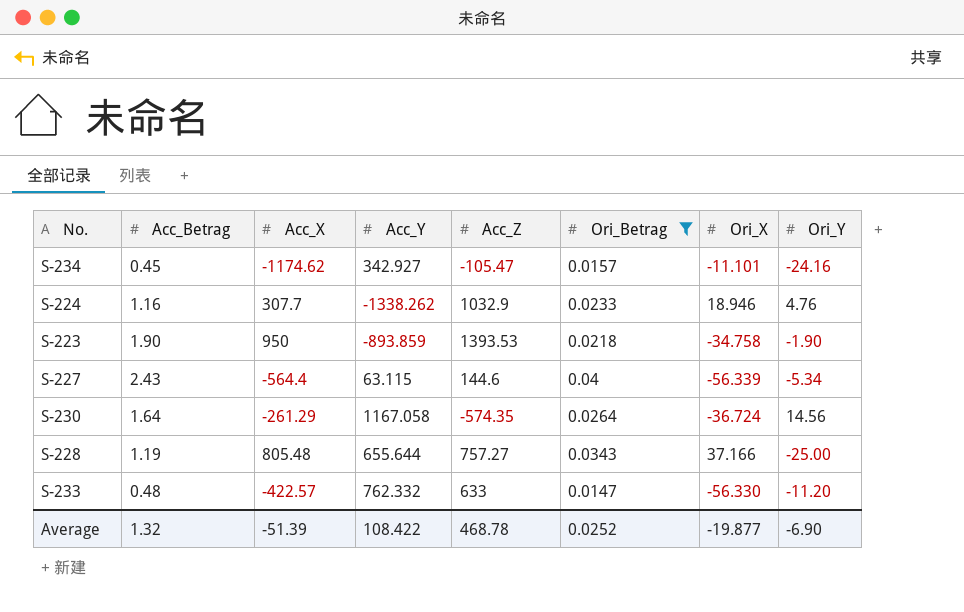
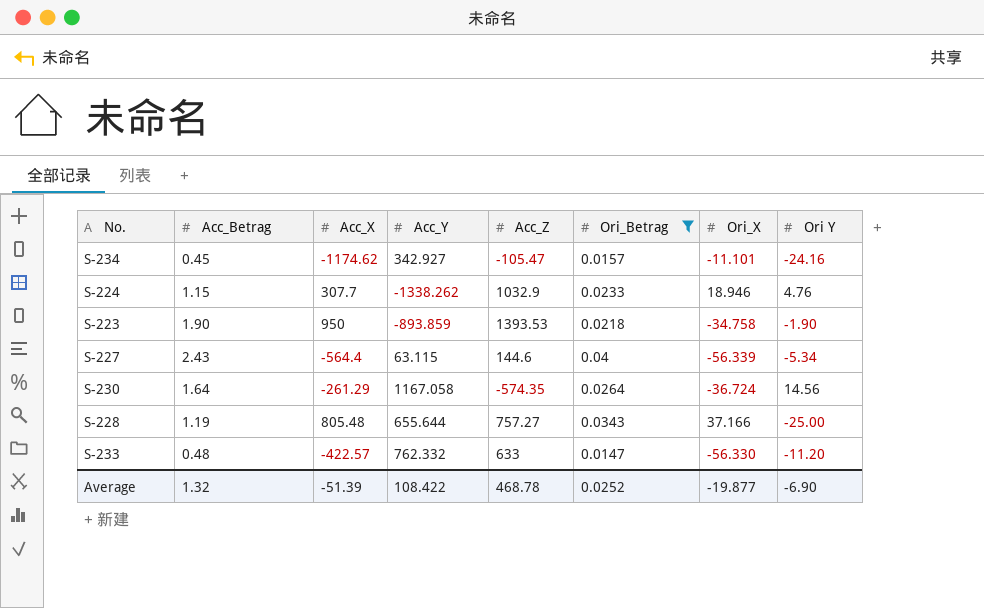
column name: Ori_Y -> Ori Y
S-224 | Acc_Betrag: 1.16 -> 1.15

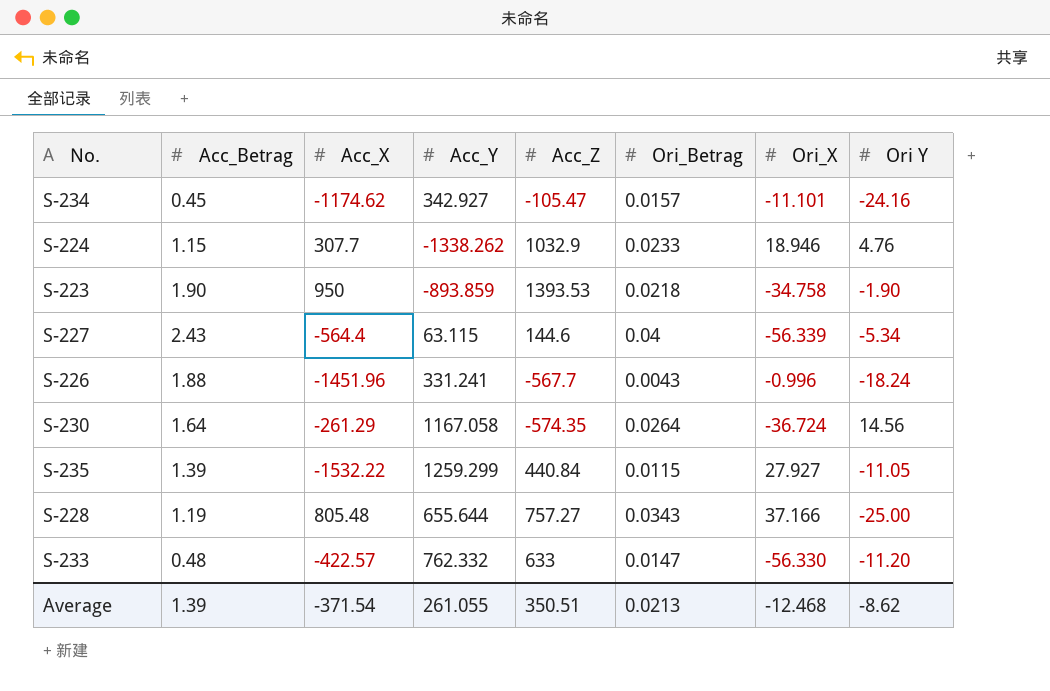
filter: Ori_Betrag >= 0.0147 -> none
Average | Acc_Betrag: 1.32 -> 1.39
Average | Acc_X: -51.39 -> -371.54
Average | Acc_Y: 108.422 -> 261.055
Average | Acc_Z: 468.78 -> 350.51
Average | Ori_Betrag: 0.0252 -> 0.0213
Average | Ori_X: -19.877 -> -12.468
Average | Ori Y: -6.90 -> -8.62

